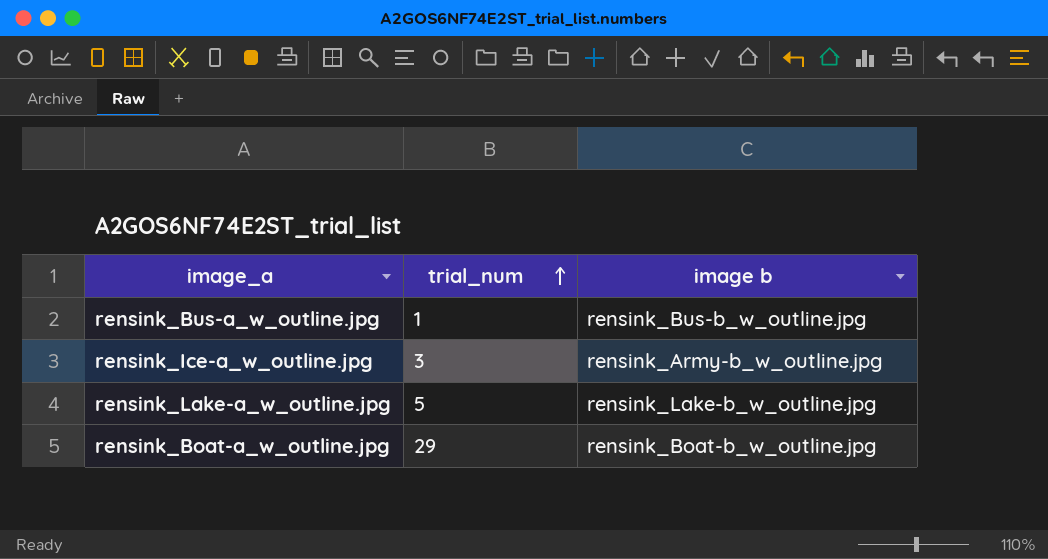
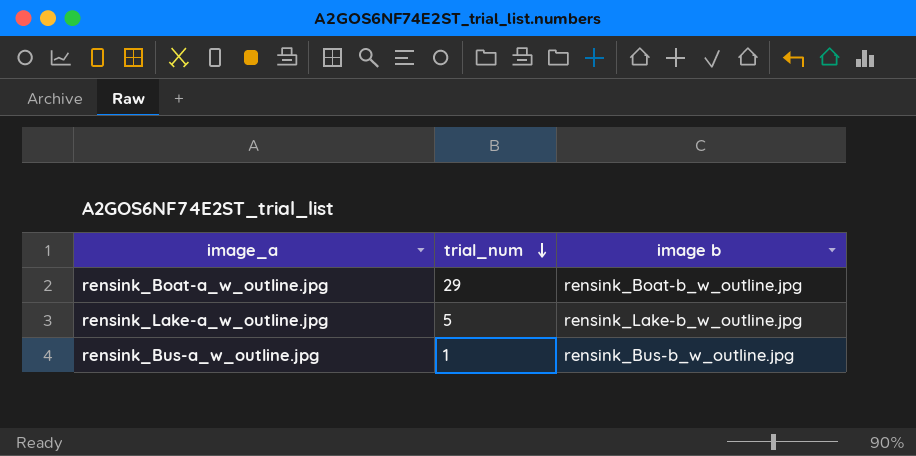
row order: trial_num ascending -> trial_num descending
row rensink_Ice-a_w_outline.jpg: 3 | rensink_Army-b_w_outline.jpg -> none

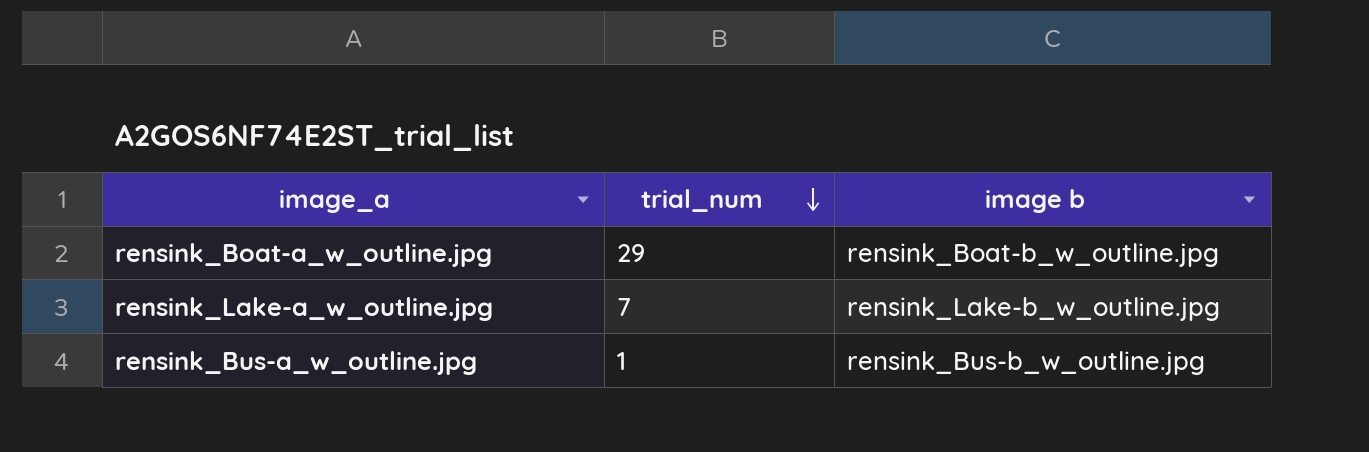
rensink_Lake-a_w_outline.jpg | trial_num: 5 -> 7

